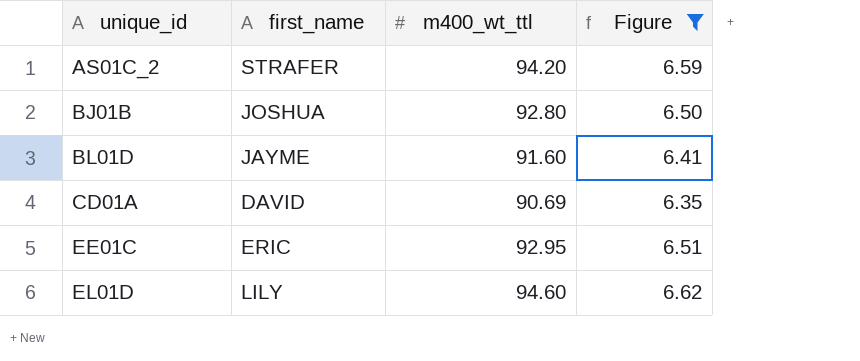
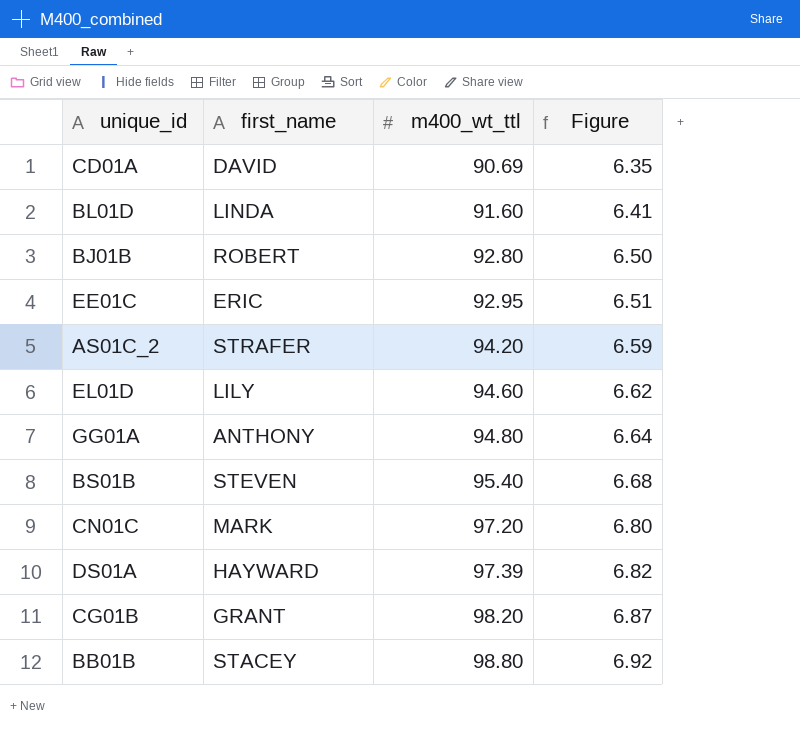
filter: Figure <= 6.62 -> none
row order: unique_id ascending -> m400_wt_ttl ascending
BL01D | first_name: JAYME -> LINDA
BJ01B | first_name: JOSHUA -> ROBERT

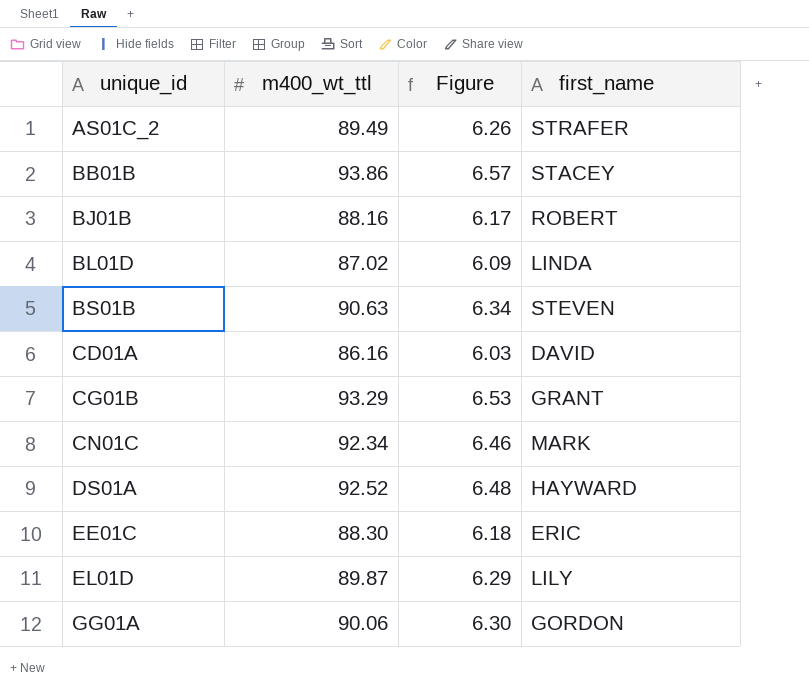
row order: m400_wt_ttl ascending -> unique_id ascending
column first_name | position: 2 -> 4
AS01C_2 | m400_wt_ttl: 94.20 -> 89.49
AS01C_2 | Figure: 6.59 -> 6.26
BB01B | m400_wt_ttl: 98.80 -> 93.86
BB01B | Figure: 6.92 -> 6.57
BJ01B | m400_wt_ttl: 92.80 -> 88.16
BJ01B | Figure: 6.50 -> 6.17
BL01D | m400_wt_ttl: 91.60 -> 87.02
BL01D | Figure: 6.41 -> 6.09
BS01B | m400_wt_ttl: 95.40 -> 90.63
BS01B | Figure: 6.68 -> 6.34
CD01A | m400_wt_ttl: 90.69 -> 86.16
CD01A | Figure: 6.35 -> 6.03
CG01B | m400_wt_ttl: 98.20 -> 93.29
CG01B | Figure: 6.87 -> 6.53
CN01C | m400_wt_ttl: 97.20 -> 92.34
CN01C | Figure: 6.80 -> 6.46
DS01A | m400_wt_ttl: 97.39 -> 92.52
DS01A | Figure: 6.82 -> 6.48
EE01C | m400_wt_ttl: 92.95 -> 88.30
EE01C | Figure: 6.51 -> 6.18
EL01D | m400_wt_ttl: 94.60 -> 89.87
EL01D | Figure: 6.62 -> 6.29
GG01A | m400_wt_ttl: 94.80 -> 90.06
GG01A | Figure: 6.64 -> 6.30
GG01A | first_name: ANTHONY -> GORDON

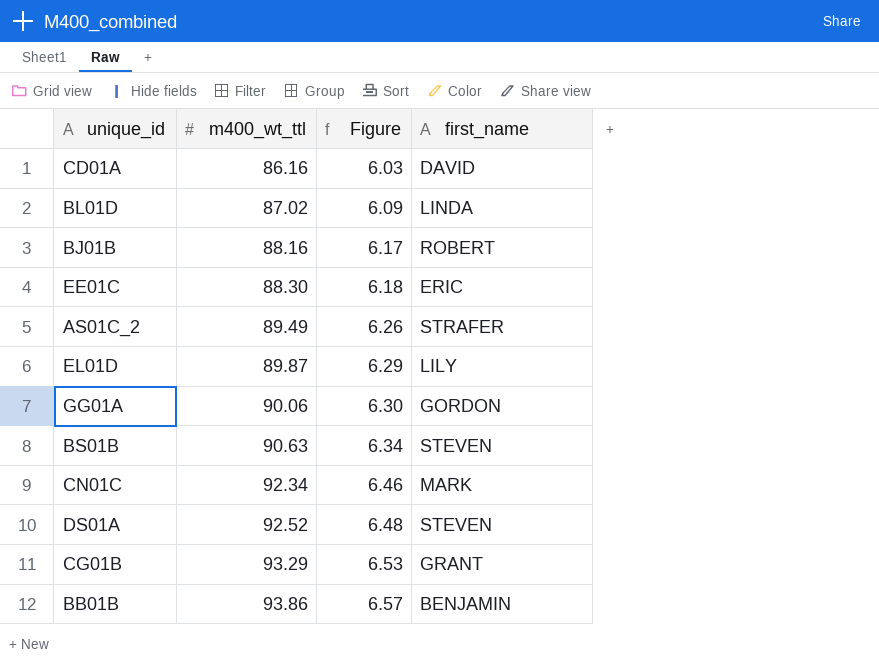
row order: unique_id ascending -> m400_wt_ttl ascending
DS01A | first_name: HAYWARD -> STEVEN
BB01B | first_name: STACEY -> BENJAMIN

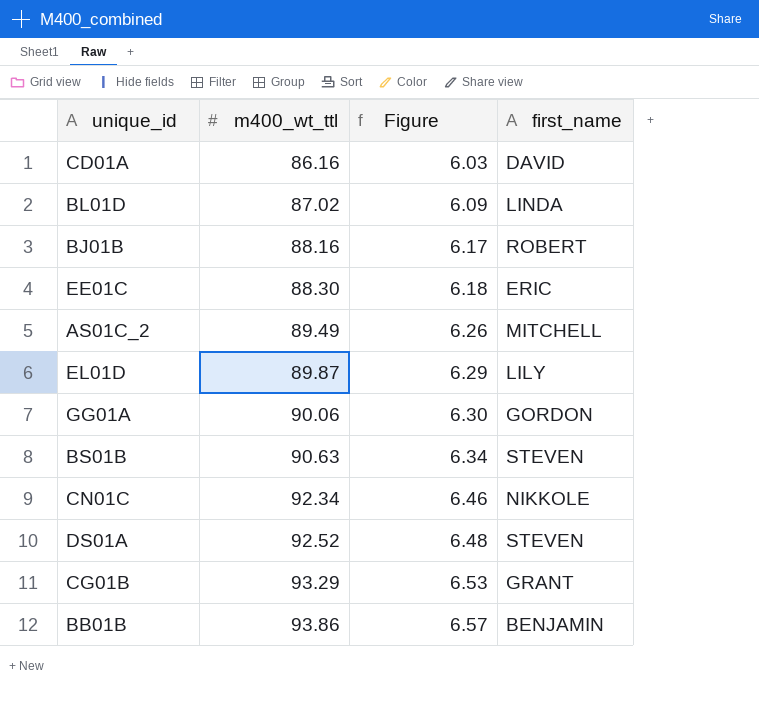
AS01C_2 | first_name: STRAFER -> MITCHELL
CN01C | first_name: MARK -> NIKKOLE

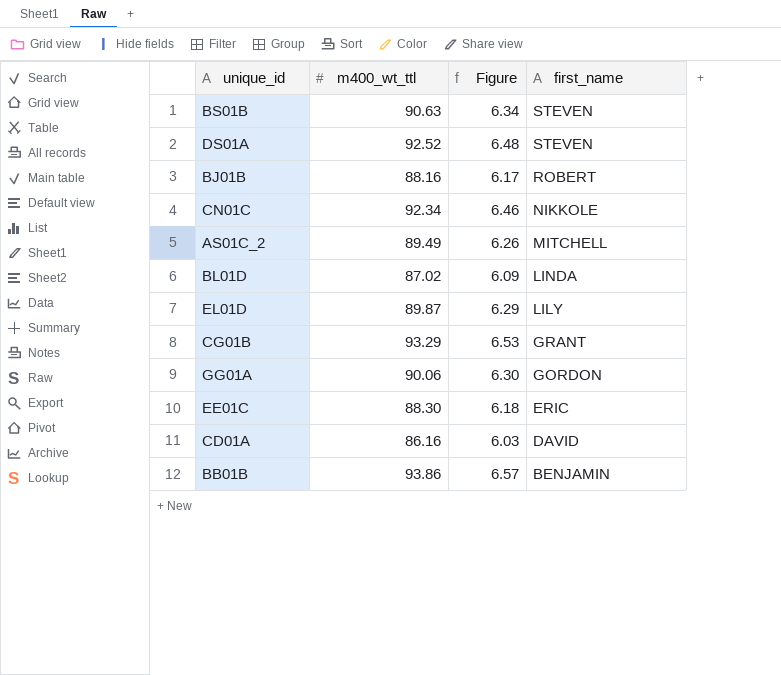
row order: m400_wt_ttl ascending -> first_name descending

